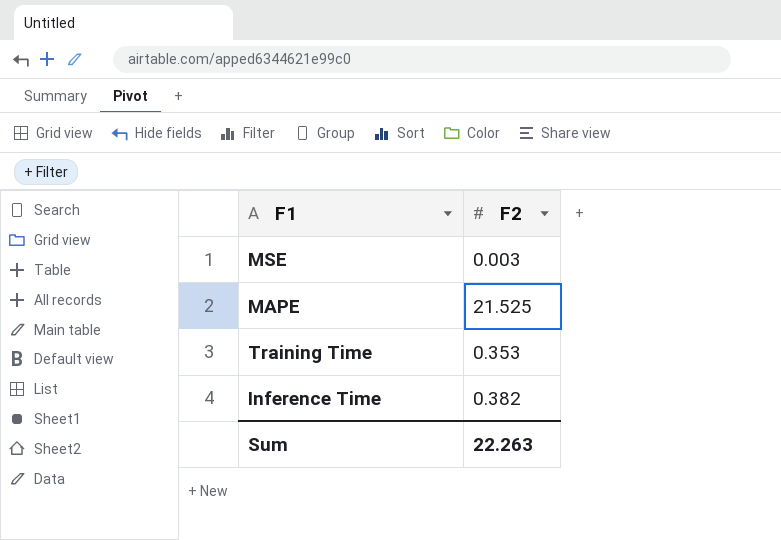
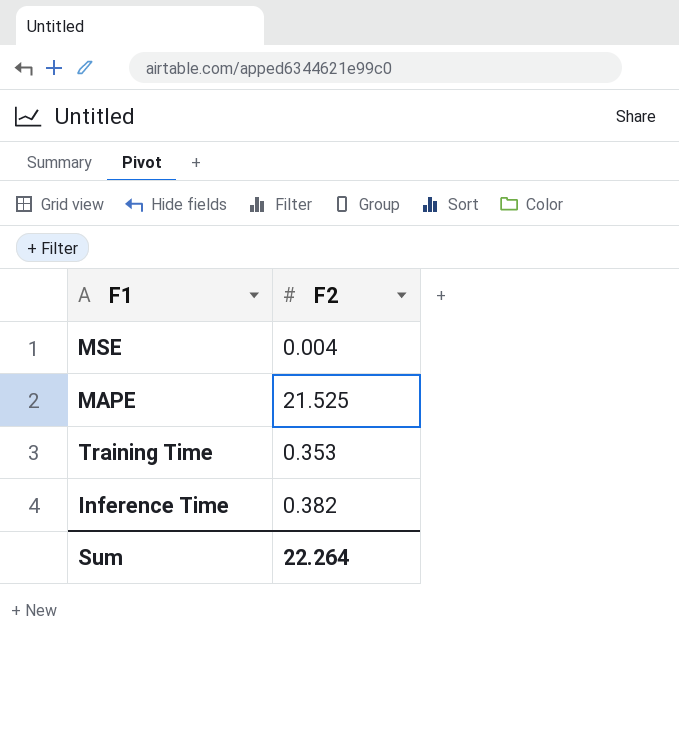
MSE | F2: 0.003 -> 0.004
Sum | F2: 22.263 -> 22.264

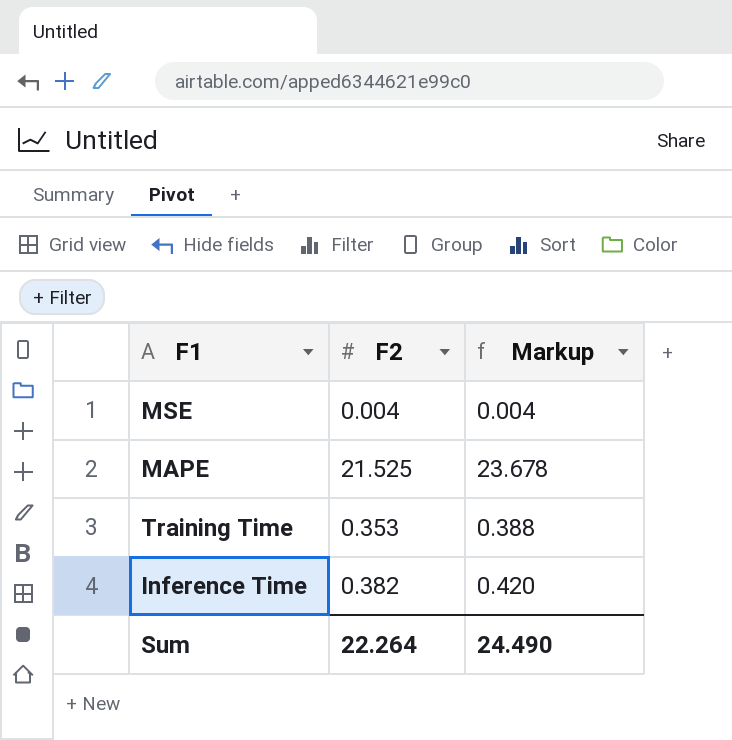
column Markup | formula: none -> [F2] * 1.1

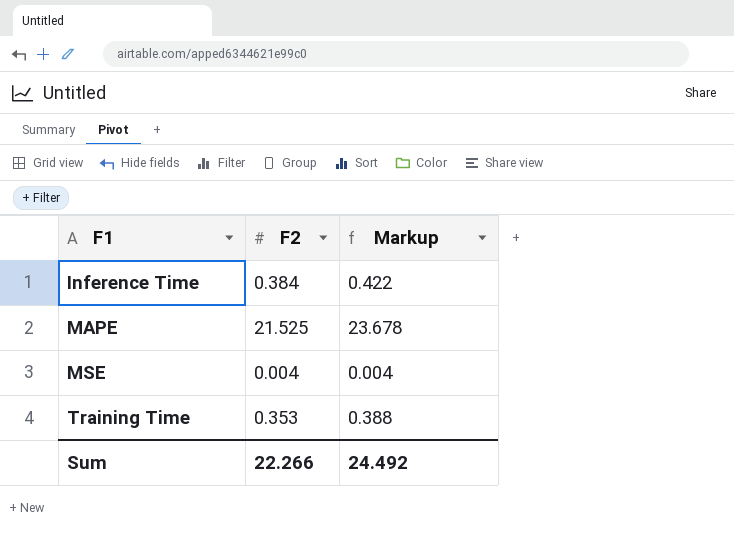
row order: none -> F1 ascending
Inference Time | F2: 0.382 -> 0.384
Inference Time | Markup: 0.420 -> 0.422
Sum | F2: 22.264 -> 22.266
Sum | Markup: 24.490 -> 24.492

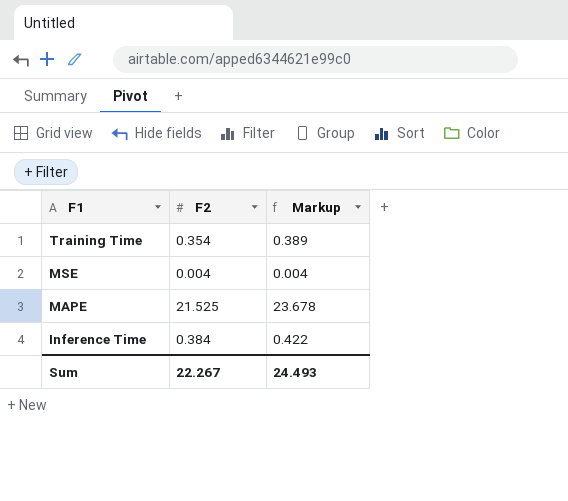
row order: F1 ascending -> F1 descending
Training Time | F2: 0.353 -> 0.354
Training Time | Markup: 0.388 -> 0.389
Sum | F2: 22.266 -> 22.267
Sum | Markup: 24.492 -> 24.493

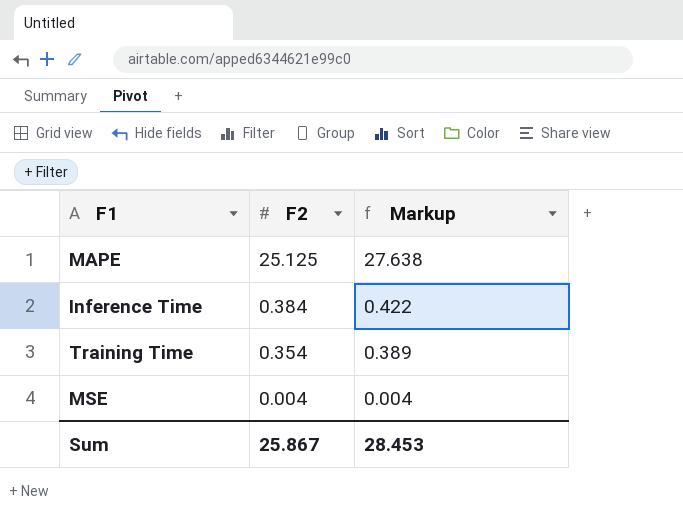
row order: F1 descending -> F2 descending
MAPE | F2: 21.525 -> 25.125
MAPE | Markup: 23.678 -> 27.638
Sum | F2: 22.267 -> 25.867
Sum | Markup: 24.493 -> 28.453

